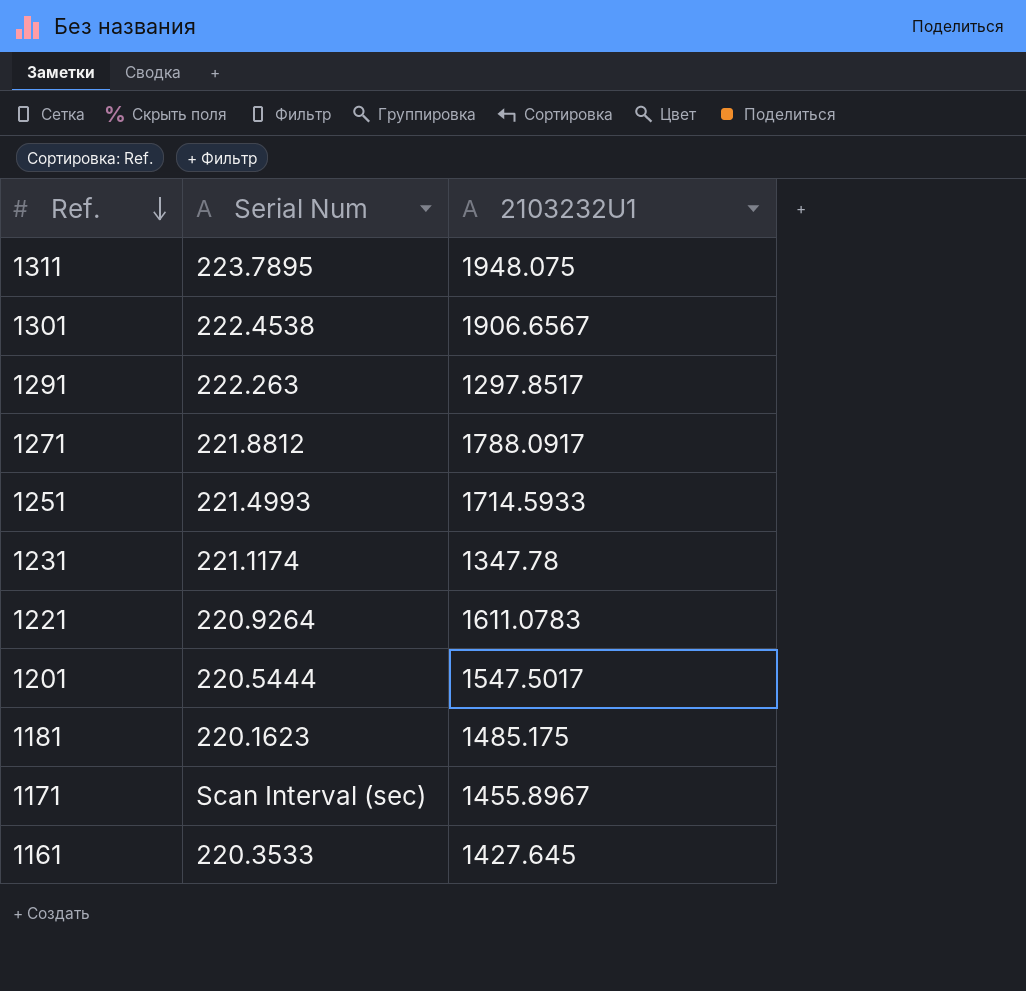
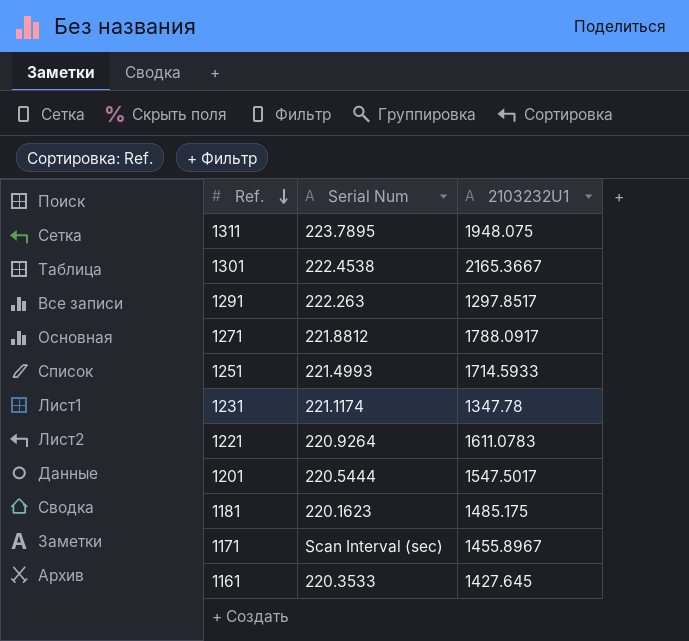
1301 | 2103232U1: 1906.6567 -> 2165.3667

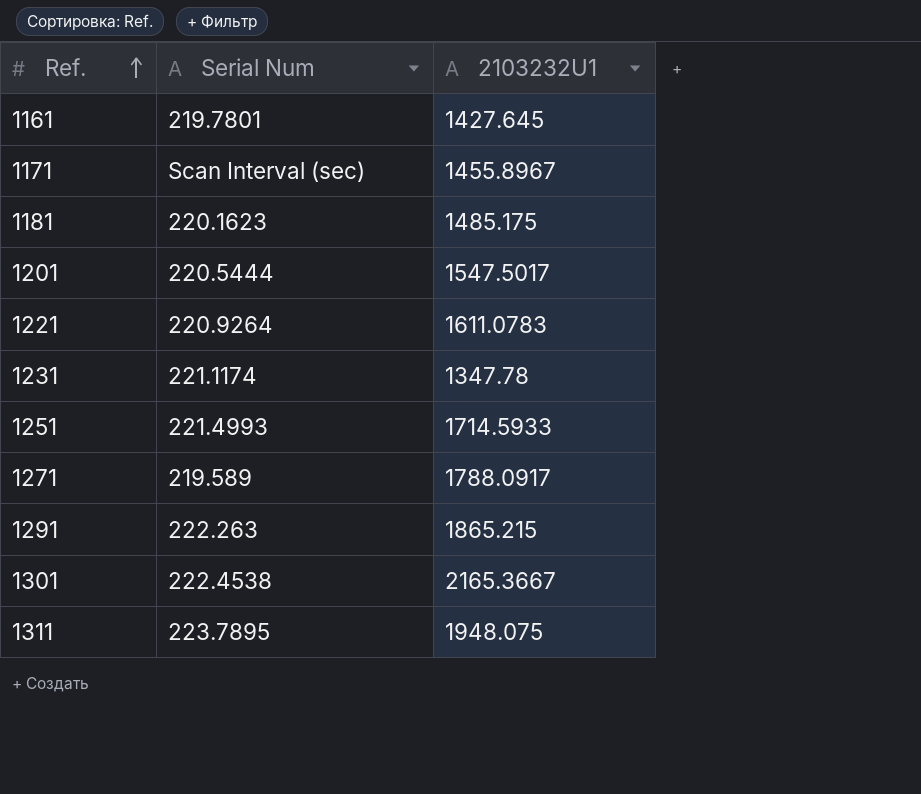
row order: Ref. descending -> Ref. ascending
1161 | Serial Num: 220.3533 -> 219.7801
1271 | Serial Num: 221.8812 -> 219.589
1291 | 2103232U1: 1297.8517 -> 1865.215

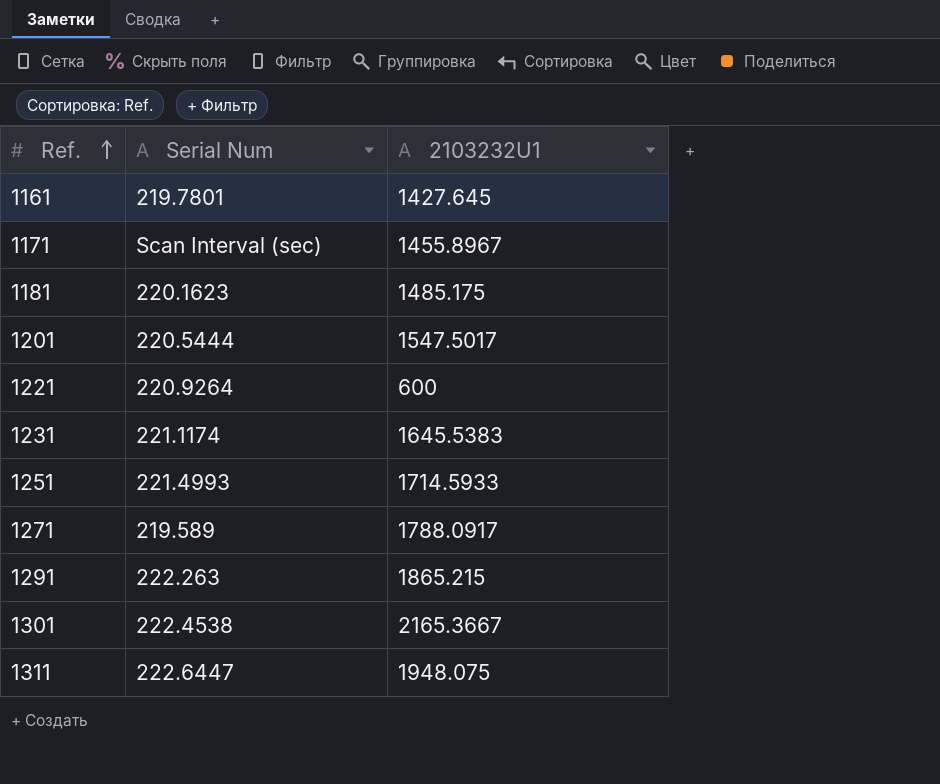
1221 | 2103232U1: 1611.0783 -> 600
1231 | 2103232U1: 1347.78 -> 1645.5383
1311 | Serial Num: 223.7895 -> 222.6447

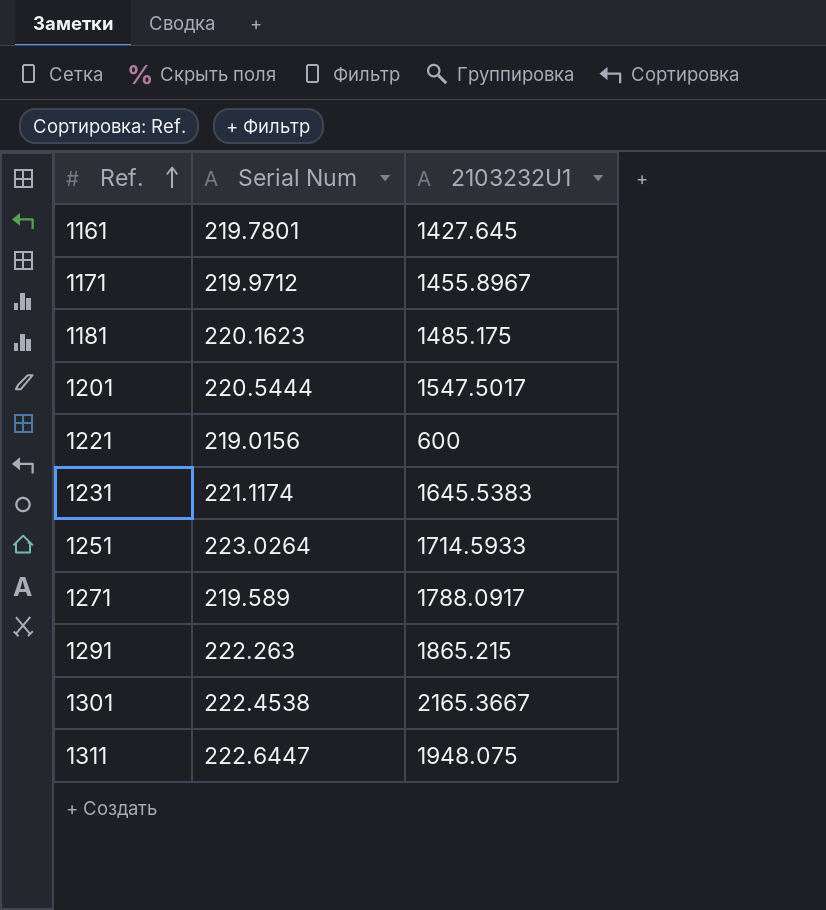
1171 | Serial Num: Scan Interval (sec) -> 219.9712
1221 | Serial Num: 220.9264 -> 219.0156
1251 | Serial Num: 221.4993 -> 223.0264

